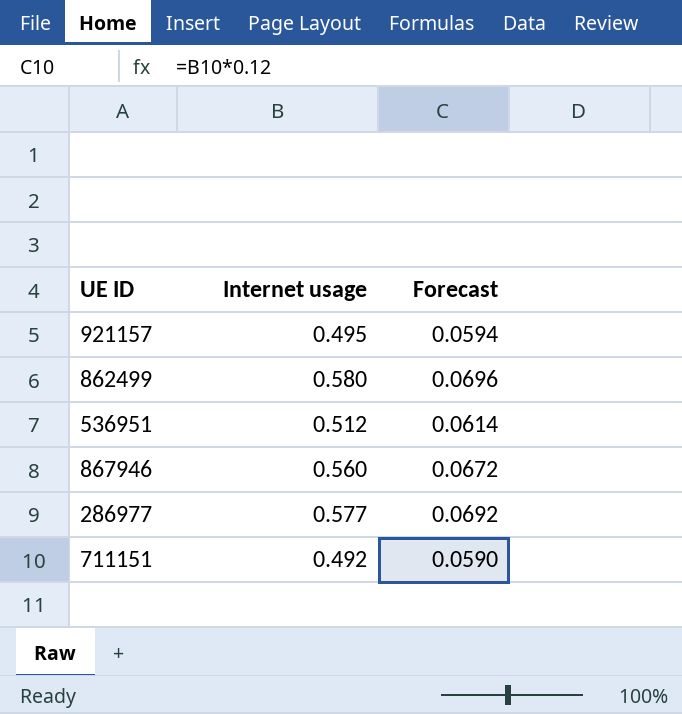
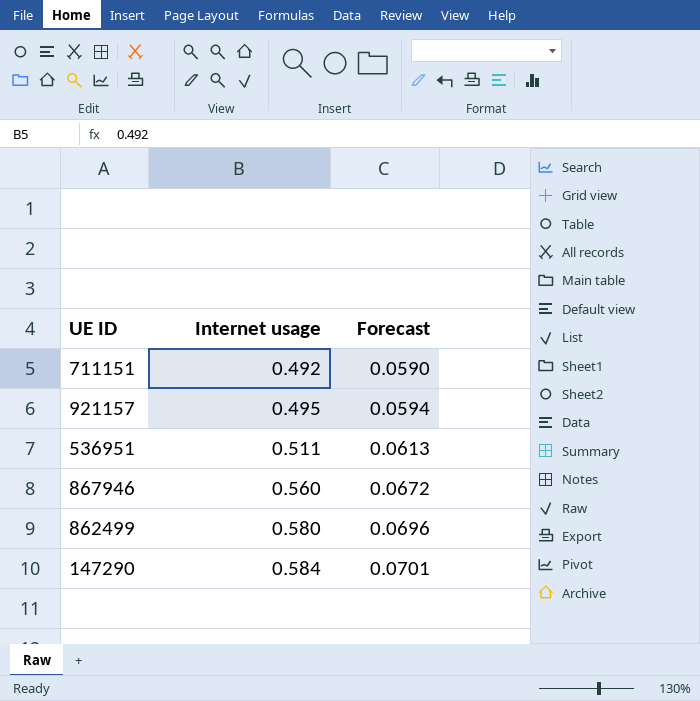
row order: none -> Internet usage ascending
row 286977: 0.577 | 0.0692 -> none
536951 | Internet usage: 0.512 -> 0.511
536951 | Forecast: 0.0614 -> 0.0613
row 147290: none -> 0.584 | 0.0701

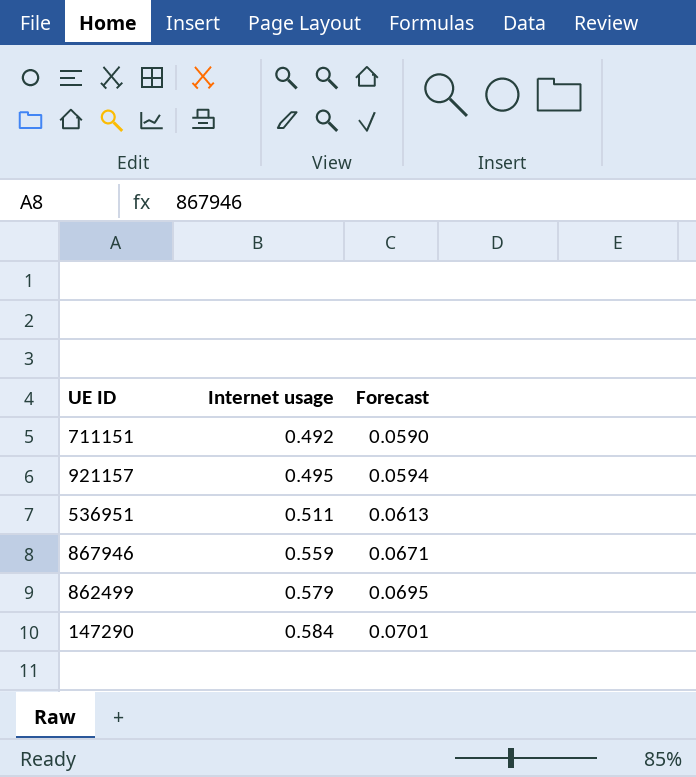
867946 | Internet usage: 0.560 -> 0.559
867946 | Forecast: 0.0672 -> 0.0671
862499 | Internet usage: 0.580 -> 0.579
862499 | Forecast: 0.0696 -> 0.0695

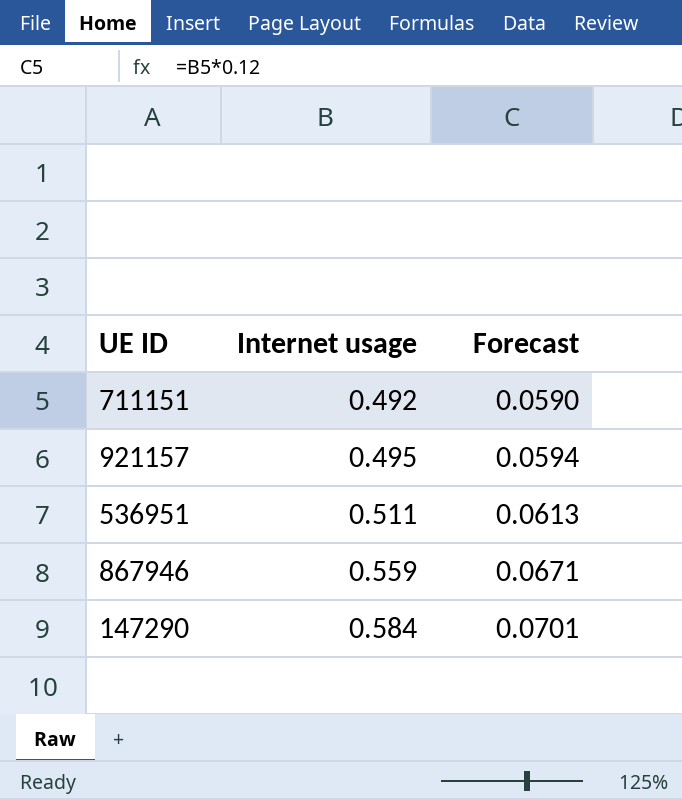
row 862499: 0.579 | 0.0695 -> none

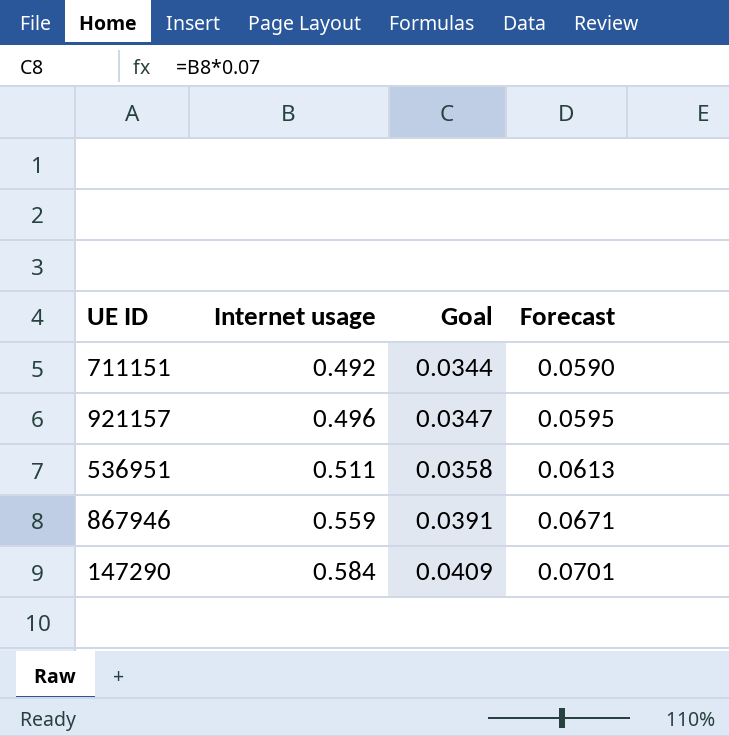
column Goal | formula: none -> [Internet usage] * 0.07
921157 | Internet usage: 0.495 -> 0.496
921157 | Forecast: 0.0594 -> 0.0595

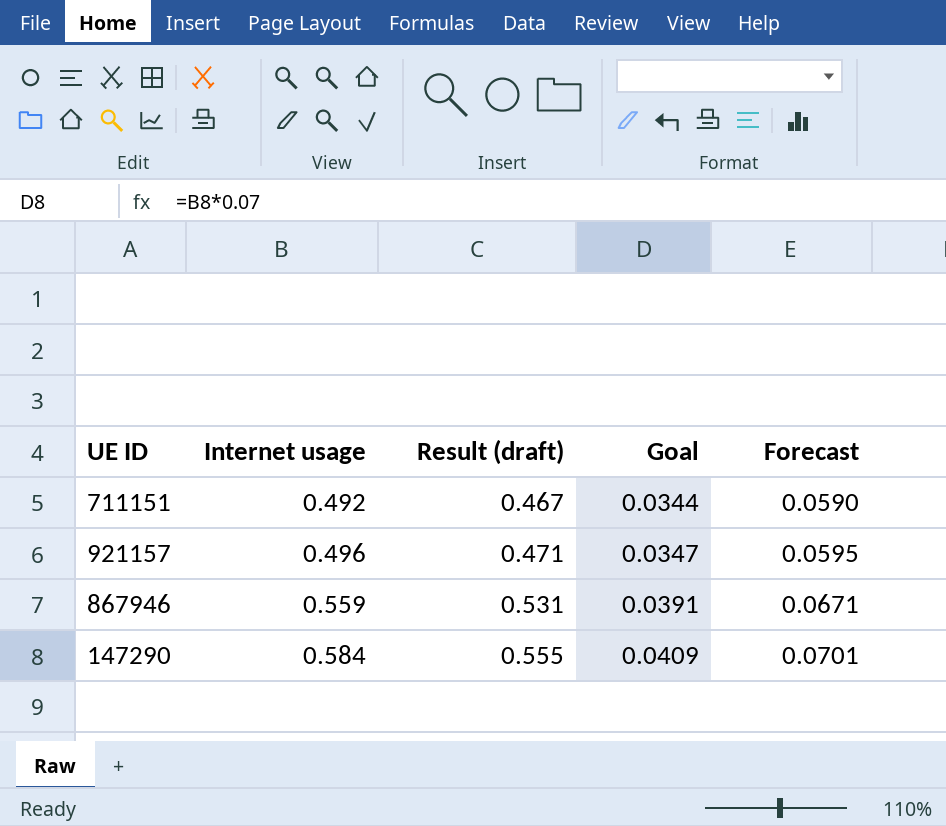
column Result (draft) | formula: none -> [Internet usage] * 0.95
row 536951: 0.511 | 0.0358 | 0.0613 -> none

